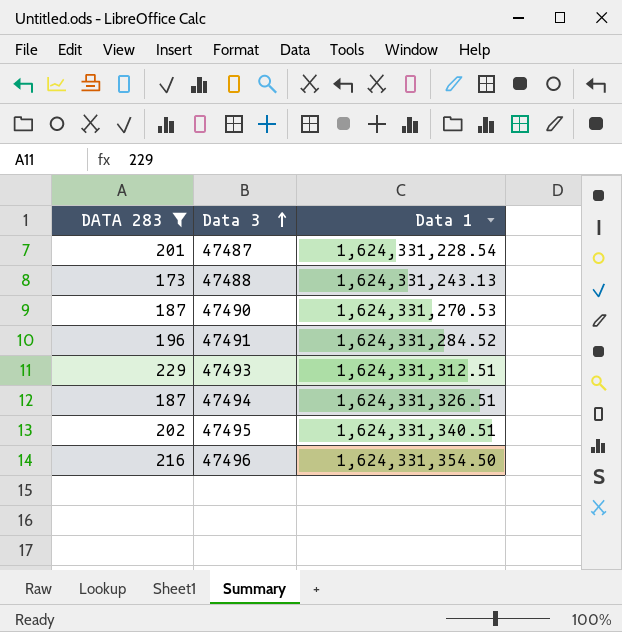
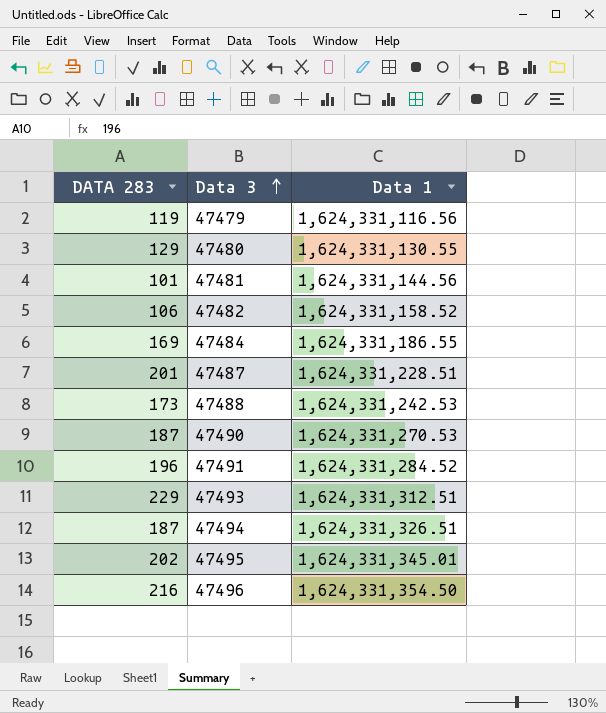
filter: DATA 283 >= 173 -> none
47487 | Data 1: 1,624,331,228.54 -> 1,624,331,228.51
47488 | Data 1: 1,624,331,243.13 -> 1,624,331,242.53
47495 | Data 1: 1,624,331,340.51 -> 1,624,331,345.01

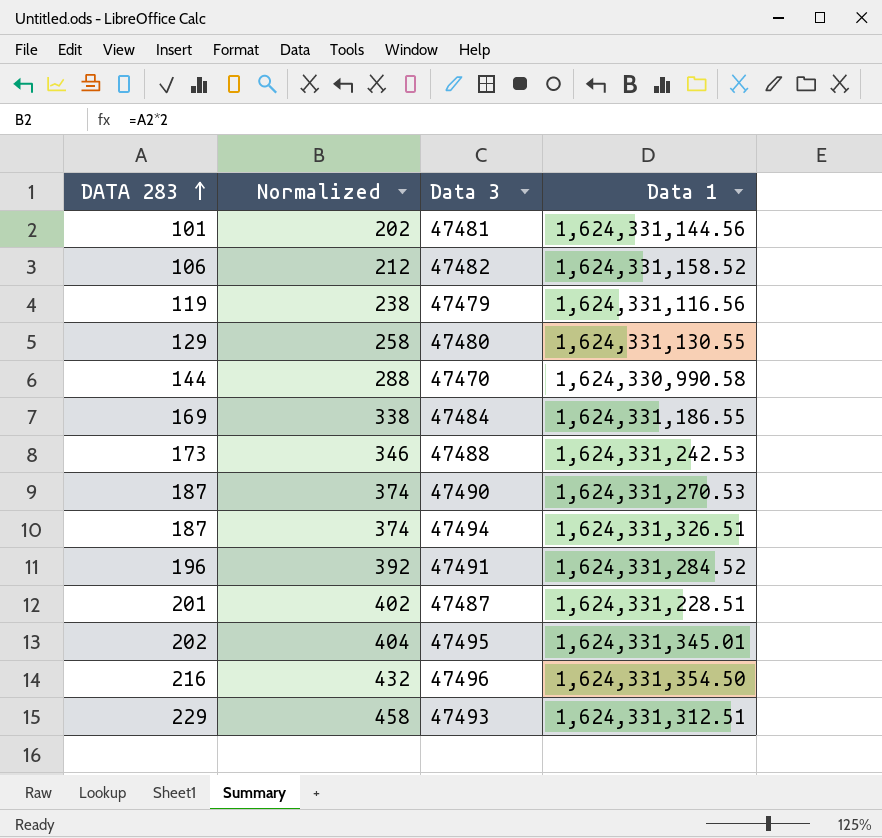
row order: Data 3 ascending -> DATA 283 ascending
column Normalized | formula: none -> [DATA 283] * 2
row 47470: none -> 144 | 288 | 1,624,330,990.58

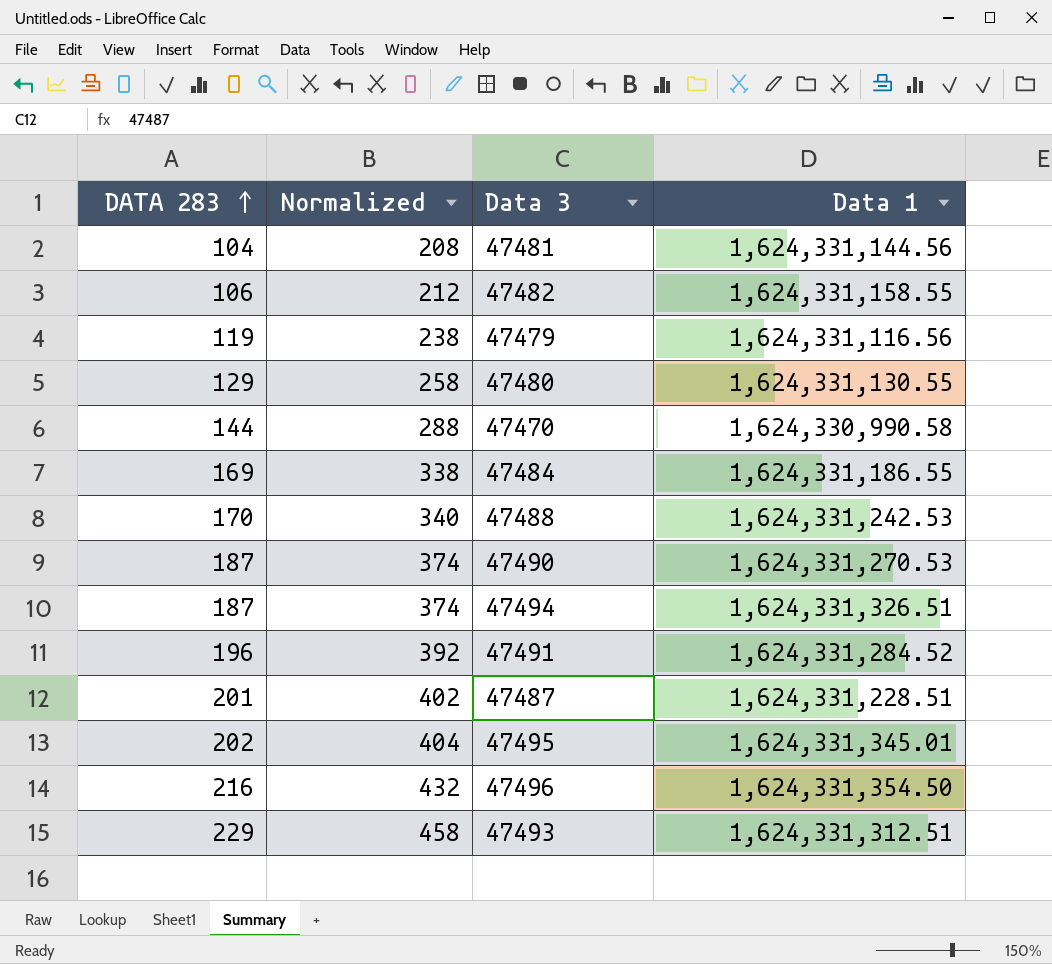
47481 | DATA 283: 101 -> 104
47481 | Normalized: 202 -> 208
47482 | Data 1: 1,624,331,158.52 -> 1,624,331,158.55
47488 | DATA 283: 173 -> 170
47488 | Normalized: 346 -> 340

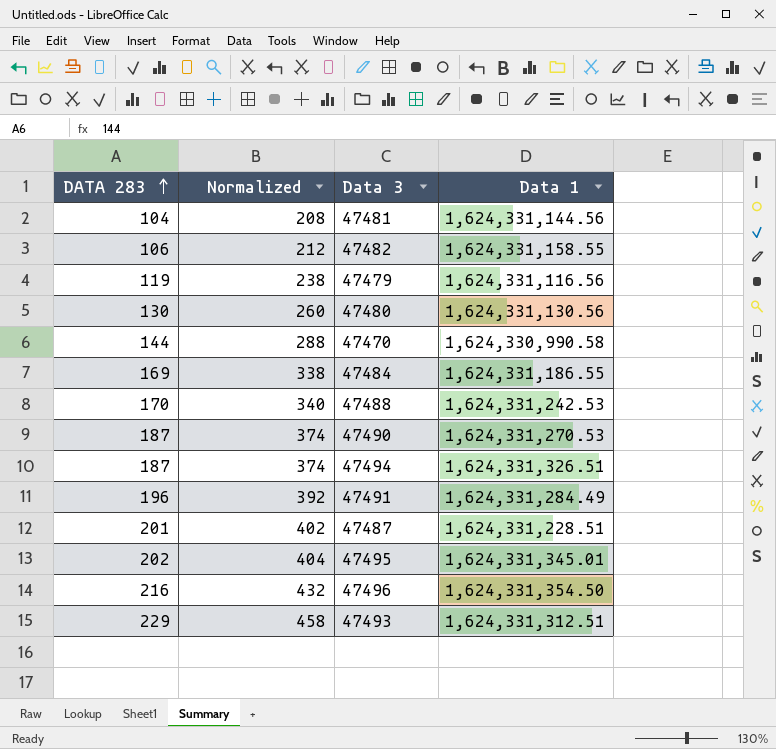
47480 | DATA 283: 129 -> 130
47480 | Normalized: 258 -> 260
47480 | Data 1: 1,624,331,130.55 -> 1,624,331,130.56
47491 | Data 1: 1,624,331,284.52 -> 1,624,331,284.49

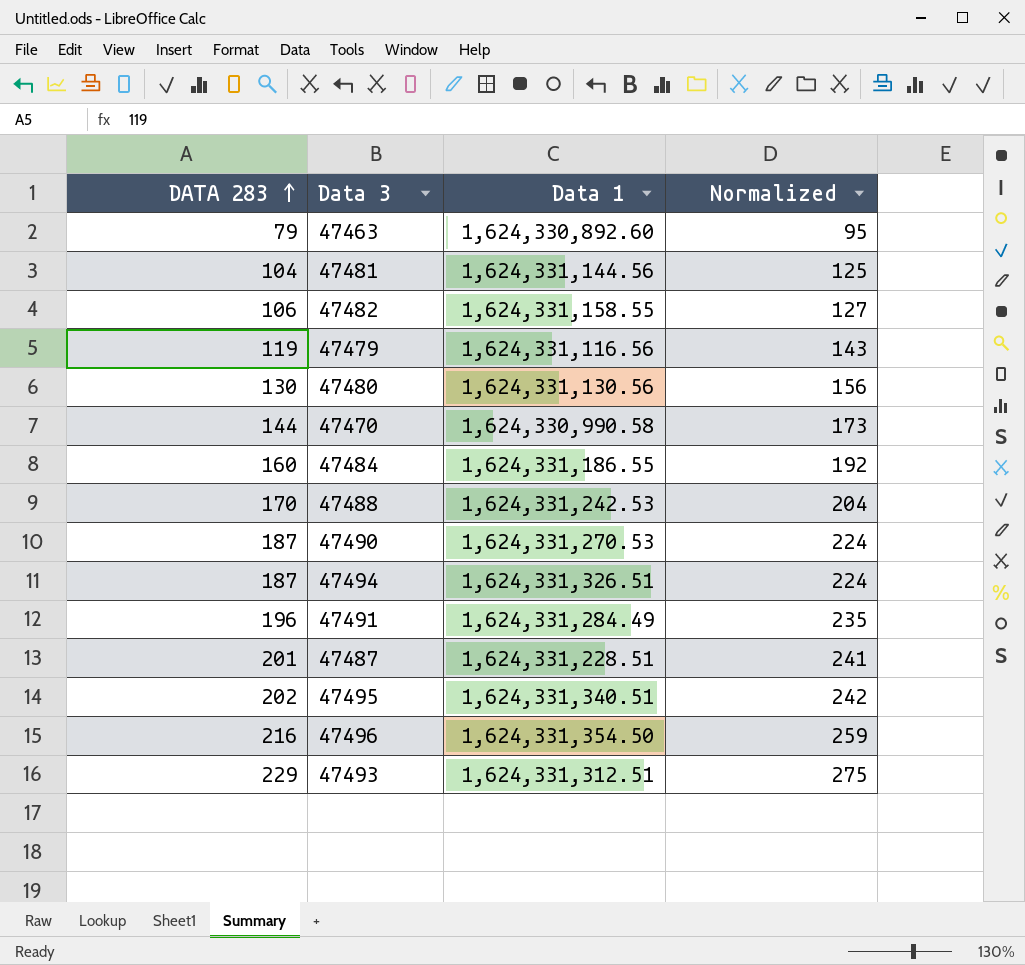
column Normalized | formula: [DATA 283] * 2 -> [DATA 283] * 1.2
column Normalized | position: 2 -> 4
row 47463: none -> 79 | 1,624,330,892.60 | 95
47484 | DATA 283: 169 -> 160
47495 | Data 1: 1,624,331,345.01 -> 1,624,331,340.51

